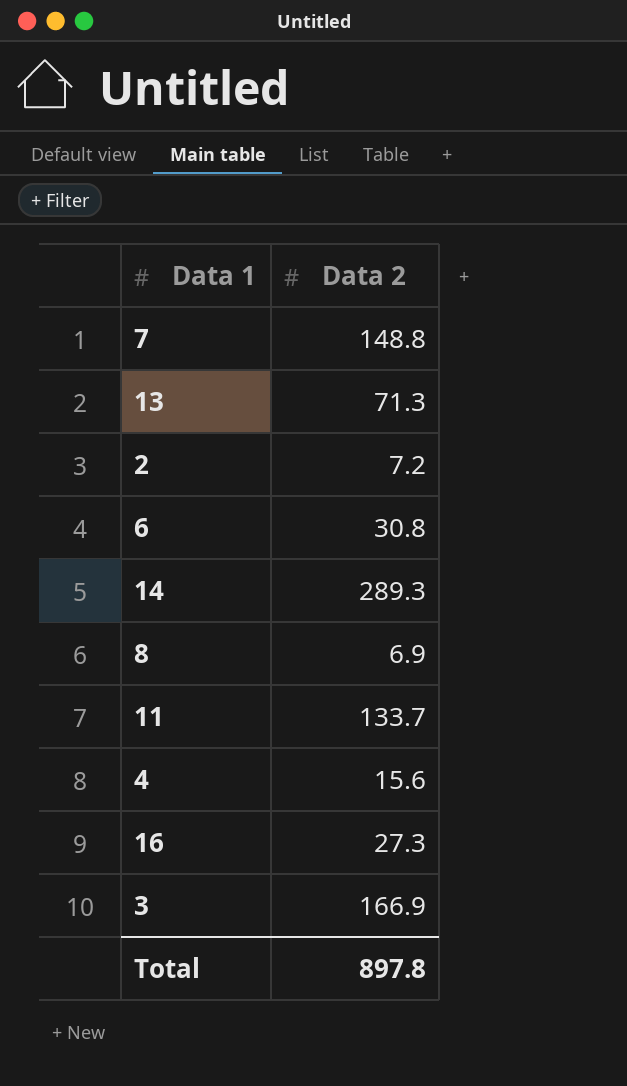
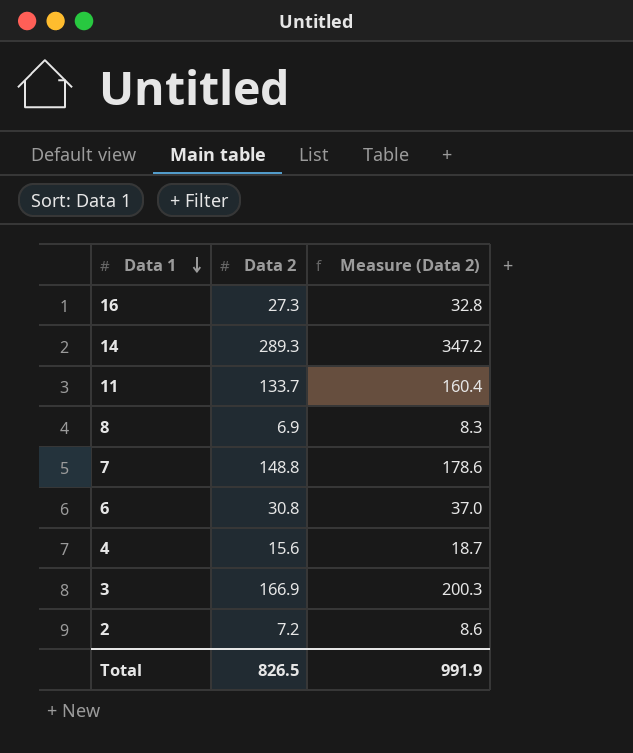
row order: none -> Data 1 descending
column Measure (Data 2) | formula: none -> [Data 2] * 1.2
row 13: 71.3 -> none
Total | Data 2: 897.8 -> 826.5

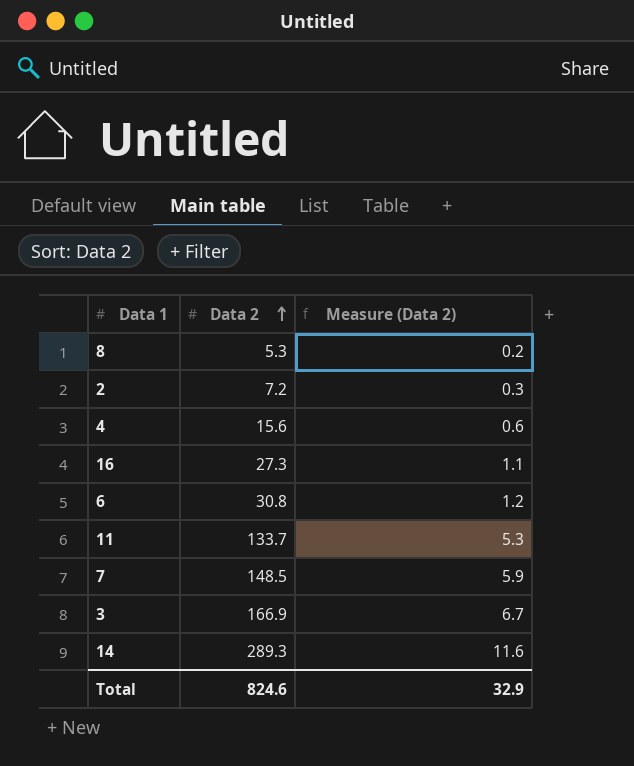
row order: Data 1 descending -> Data 2 ascending
column Measure (Data 2) | formula: [Data 2] * 1.2 -> [Data 2] * 0.04
8 | Data 2: 6.9 -> 5.3
7 | Data 2: 148.8 -> 148.5
Total | Data 2: 826.5 -> 824.6
Total | Measure (Data 2): 991.9 -> 32.9

